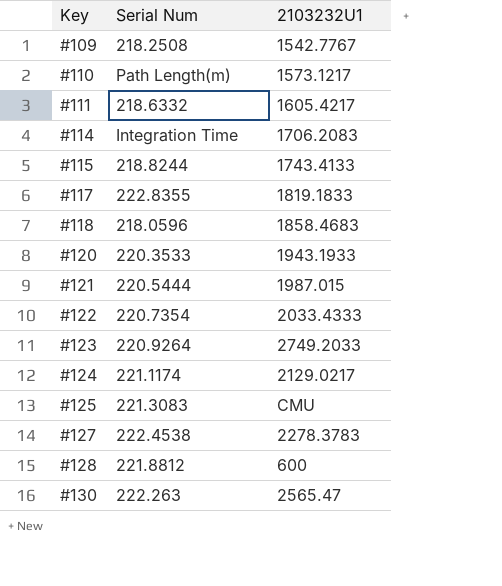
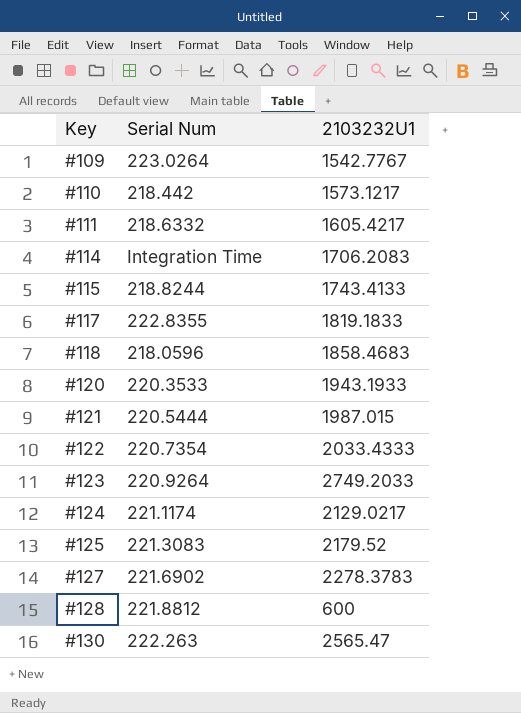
#109 | Serial Num: 218.2508 -> 223.0264
#110 | Serial Num: Path Length(m) -> 218.442
#125 | 2103232U1: CMU -> 2179.52
#127 | Serial Num: 222.4538 -> 221.6902

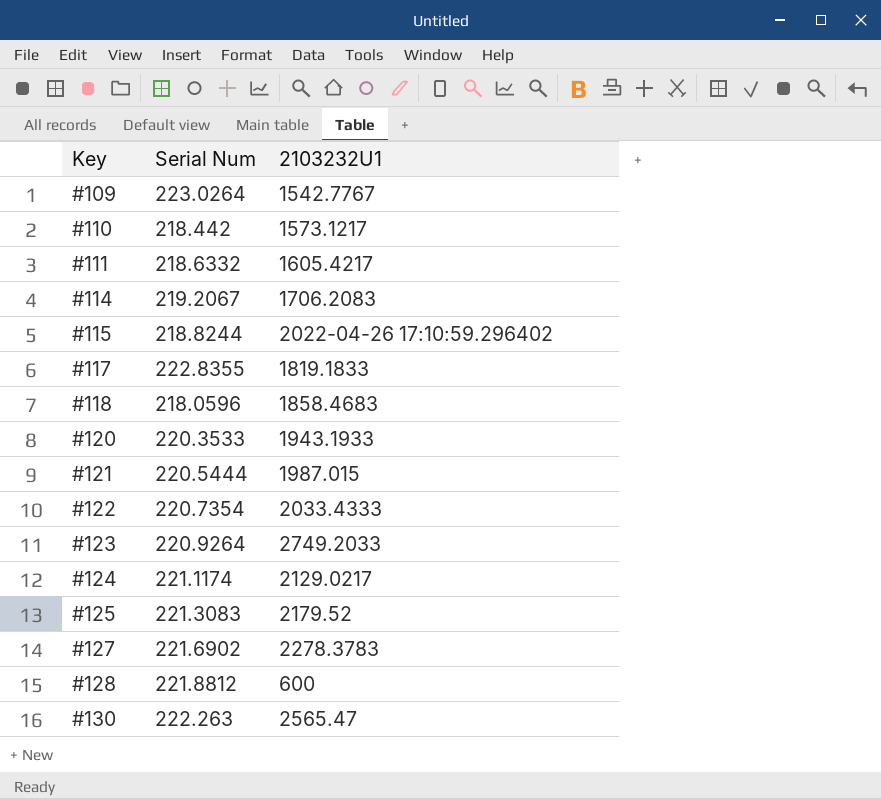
#114 | Serial Num: Integration Time -> 219.2067
#115 | 2103232U1: 1743.4133 -> 2022-04-26 17:10:59.296402

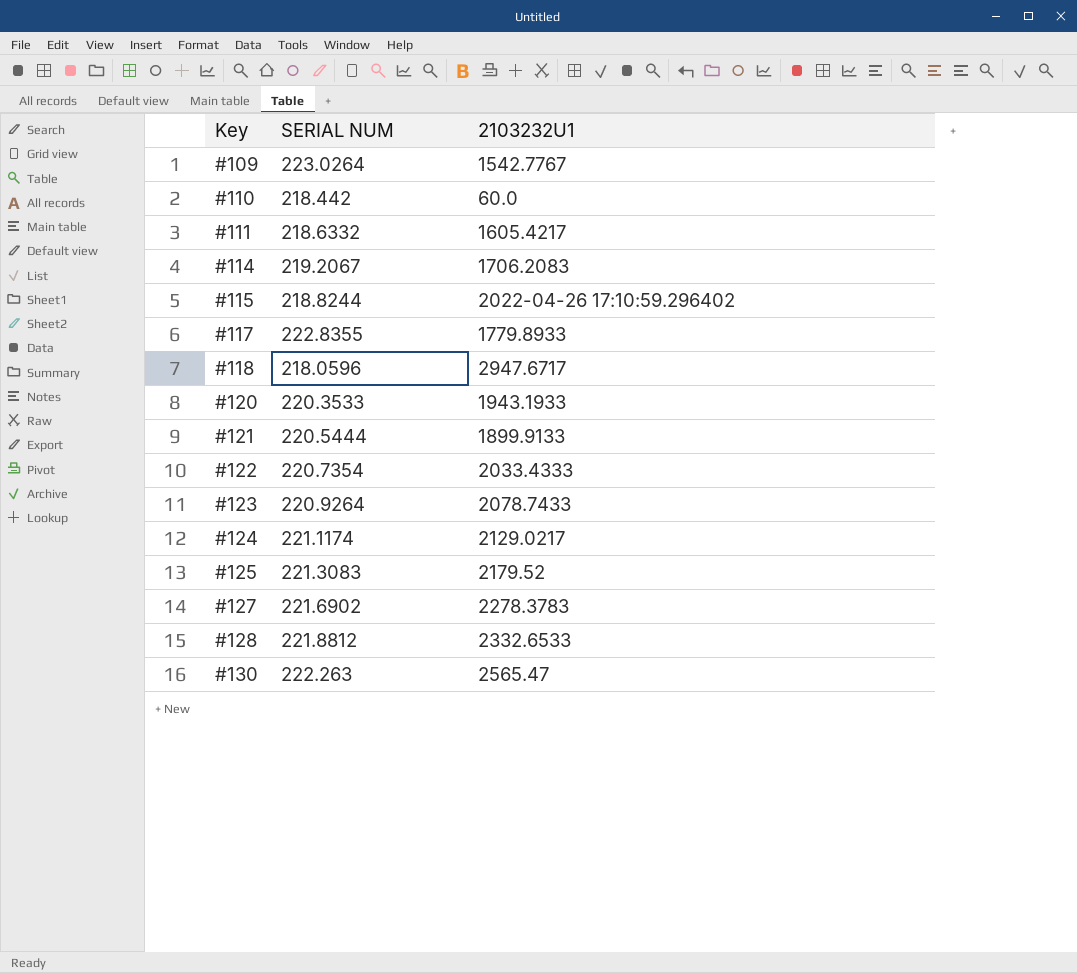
column name: Serial Num -> SERIAL NUM
#110 | 2103232U1: 1573.1217 -> 60.0
#117 | 2103232U1: 1819.1833 -> 1779.8933
#118 | 2103232U1: 1858.4683 -> 2947.6717
#121 | 2103232U1: 1987.015 -> 1899.9133
#123 | 2103232U1: 2749.2033 -> 2078.7433
#128 | 2103232U1: 600 -> 2332.6533

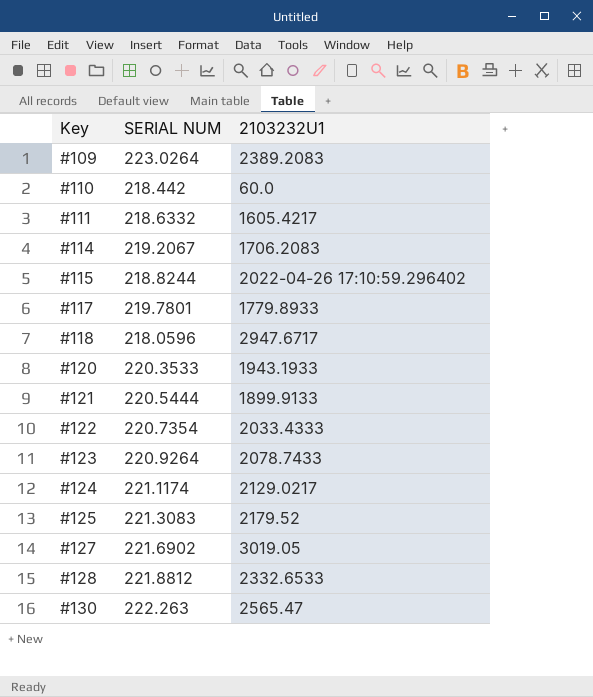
#109 | 2103232U1: 1542.7767 -> 2389.2083
#117 | SERIAL NUM: 222.8355 -> 219.7801
#127 | 2103232U1: 2278.3783 -> 3019.05

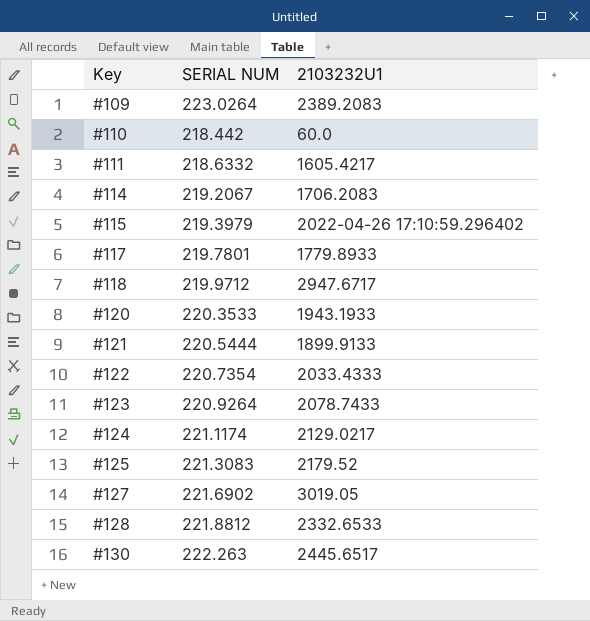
#115 | SERIAL NUM: 218.8244 -> 219.3979
#118 | SERIAL NUM: 218.0596 -> 219.9712
#130 | 2103232U1: 2565.47 -> 2445.6517

